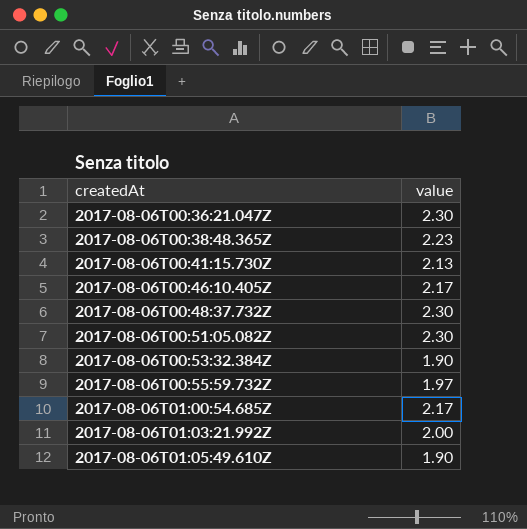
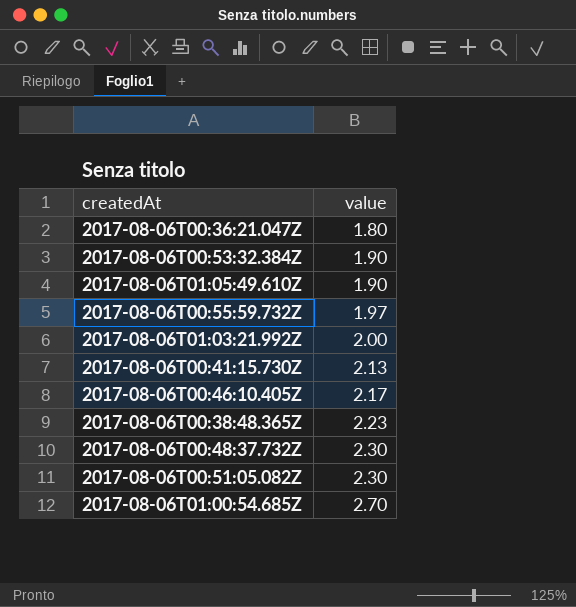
row order: createdAt ascending -> value ascending
2017-08-06T00:36:21.047Z | value: 2.30 -> 1.80
2017-08-06T01:00:54.685Z | value: 2.17 -> 2.70

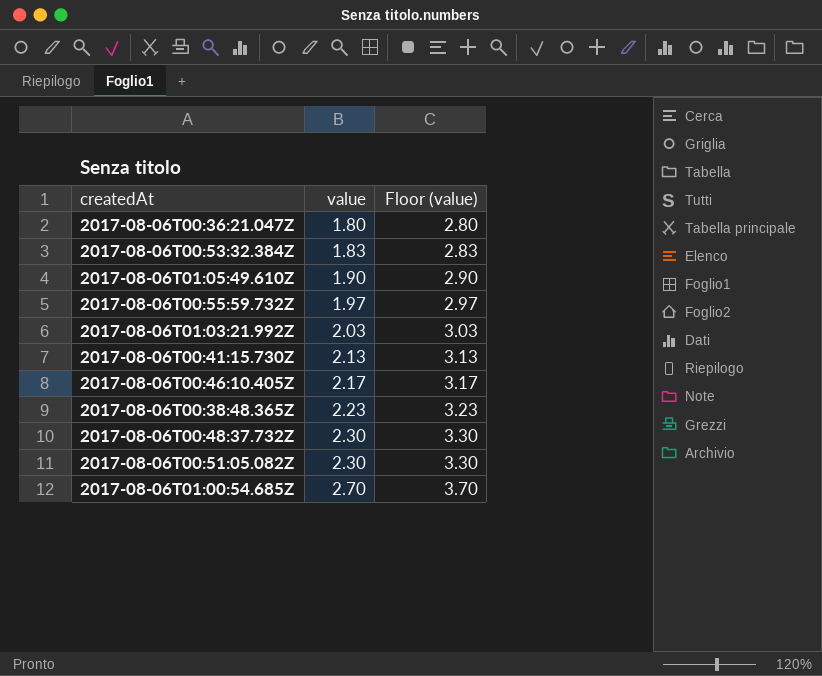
column Floor (value) | formula: none -> [value] + 1
2017-08-06T00:53:32.384Z | value: 1.90 -> 1.83
2017-08-06T01:03:21.992Z | value: 2.00 -> 2.03

